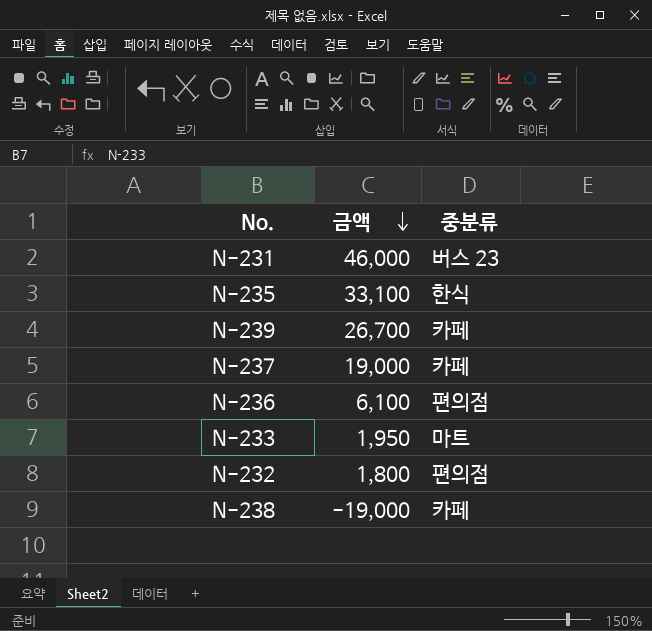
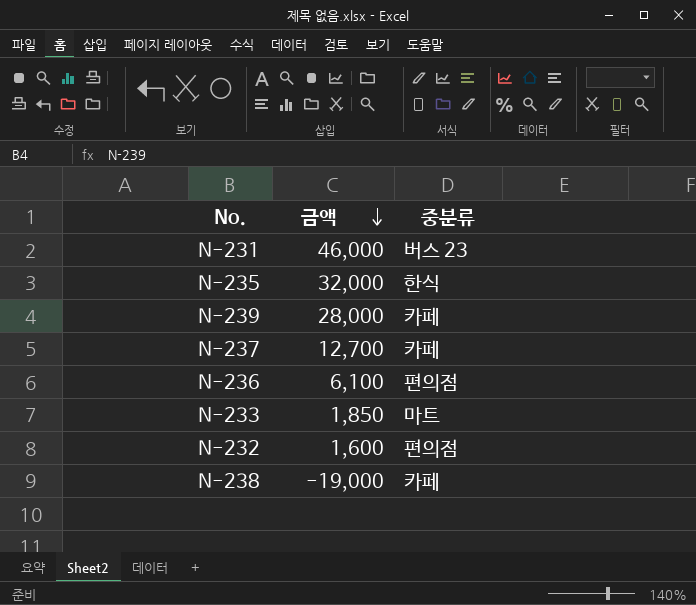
N-235 | 금액: 33,100 -> 32,000
N-239 | 금액: 26,700 -> 28,000
N-237 | 금액: 19,000 -> 12,700
N-233 | 금액: 1,950 -> 1,850
N-232 | 금액: 1,800 -> 1,600

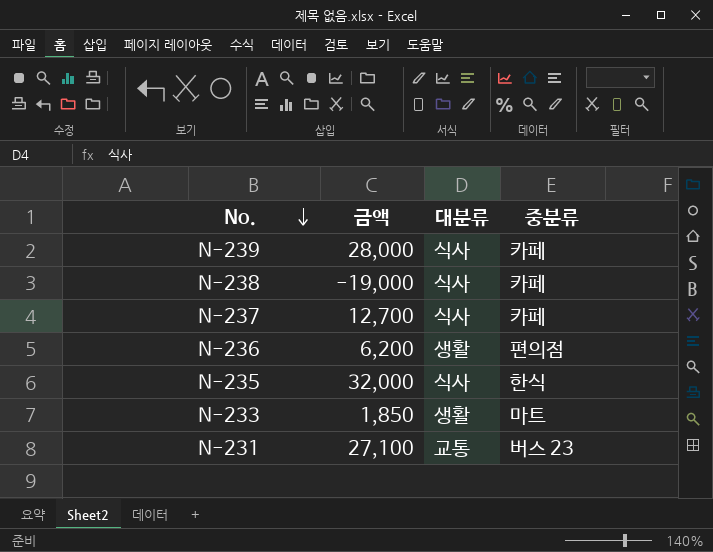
row order: 금액 descending -> No. descending
column 대분류 | position: none -> 3
row N-232: 1,600 | 편의점 -> none
N-236 | 금액: 6,100 -> 6,200
N-231 | 금액: 46,000 -> 27,100

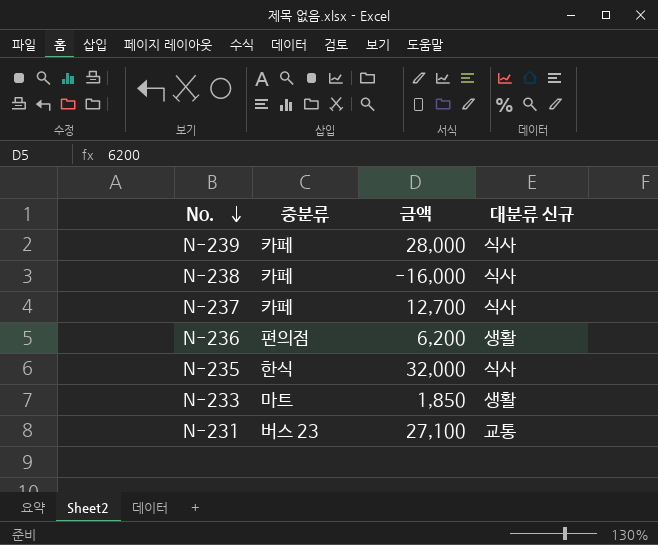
column 중분류 | position: 4 -> 2
column name: 대분류 -> 대분류 신규
N-238 | 금액: -19,000 -> -16,000

